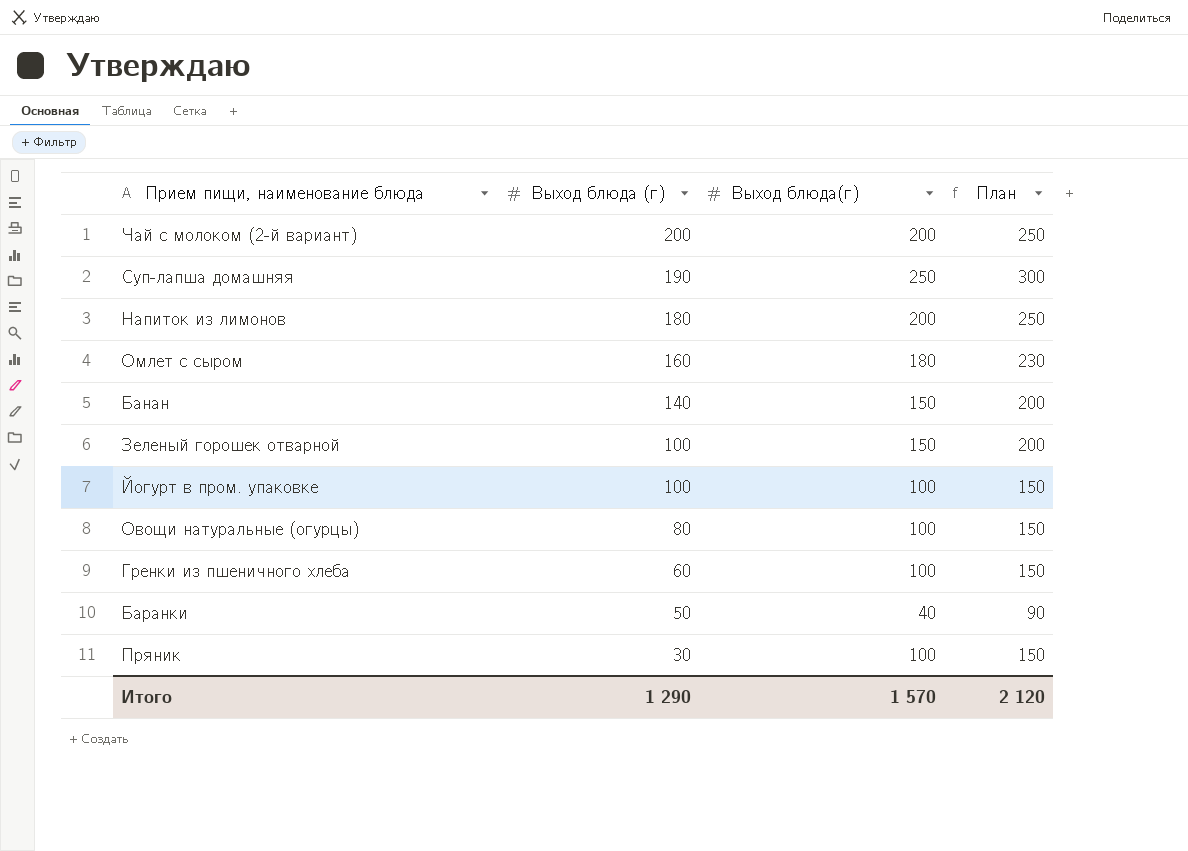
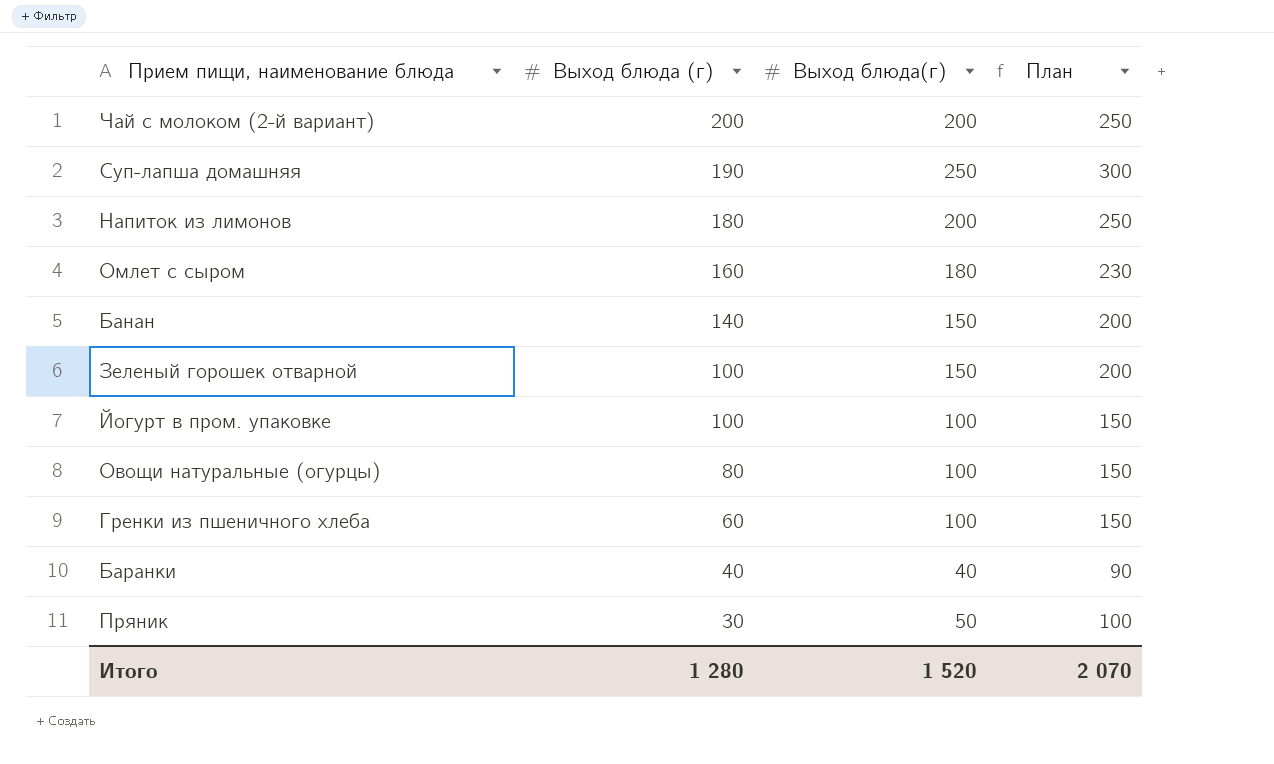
Баранки | Выход блюда (г): 50 -> 40
Пряник | Выход блюда(г): 100 -> 50
Пряник | План: 150 -> 100
Итого | Выход блюда (г): 1 290 -> 1 280
Итого | Выход блюда(г): 1 570 -> 1 520
Итого | План: 2 120 -> 2 070

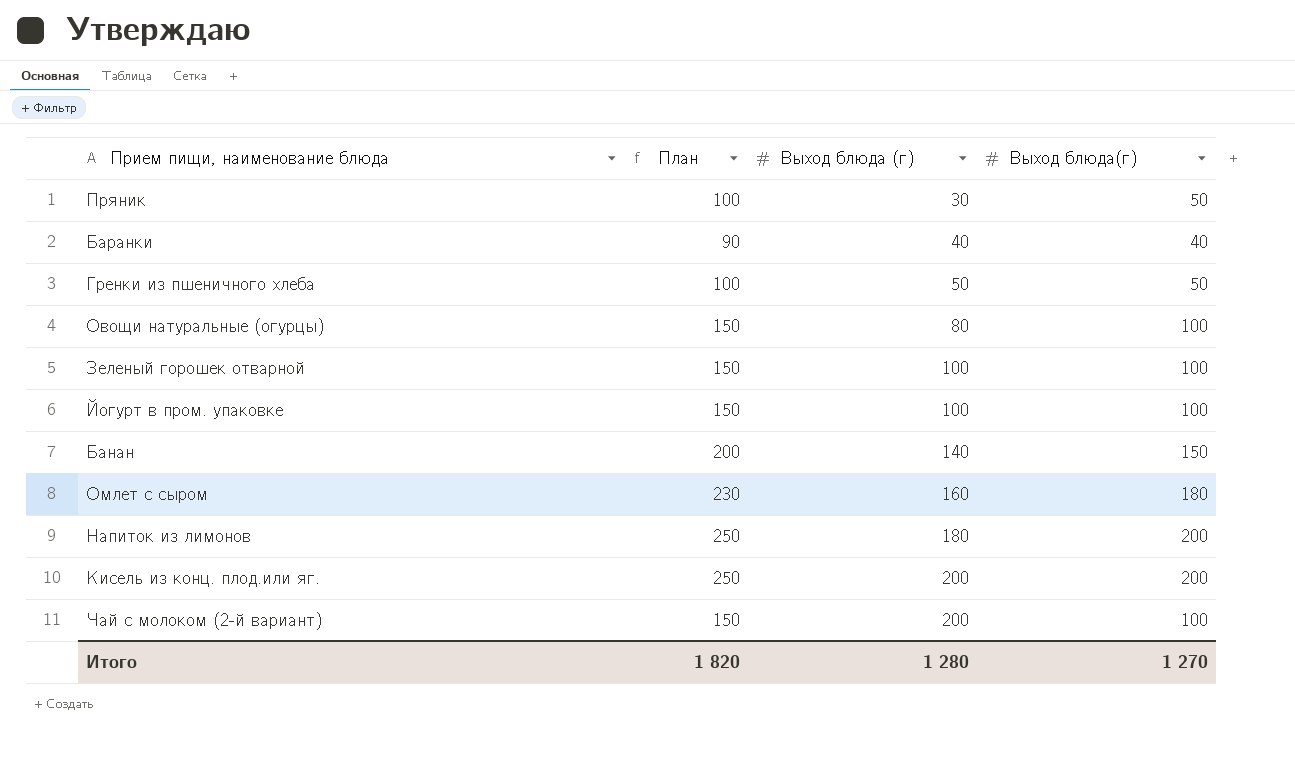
row order: Выход блюда (г) descending -> Выход блюда (г) ascending
column План | position: 4 -> 2
row Суп-лапша домашняя: 190 | 250 | 300 -> none
Гренки из пшеничного хлеба | План: 150 -> 100
Гренки из пшеничного хлеба | Выход блюда (г): 60 -> 50
Гренки из пшеничного хлеба | Выход блюда(г): 100 -> 50
Зеленый горошек отварной | План: 200 -> 150
Зеленый горошек отварной | Выход блюда(г): 150 -> 100
row Кисель из конц. плод.или яг.: none -> 250 | 200 | 200
Чай с молоком (2-й вариант) | План: 250 -> 150
Чай с молоком (2-й вариант) | Выход блюда(г): 200 -> 100
Итого | План: 2 070 -> 1 820
Итого | Выход блюда(г): 1 520 -> 1 270

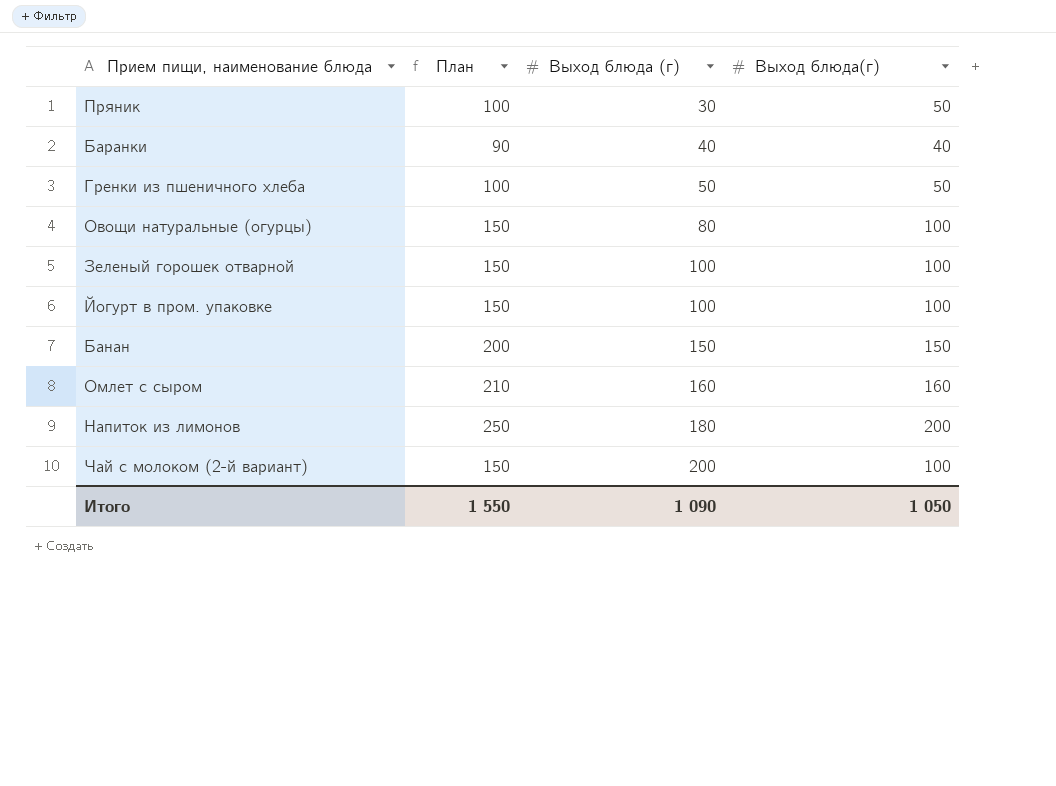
row Кисель из конц. плод.или яг.: 250 | 200 | 200 -> none
Банан | Выход блюда (г): 140 -> 150
Омлет с сыром | План: 230 -> 210
Омлет с сыром | Выход блюда(г): 180 -> 160
Итого | План: 1 820 -> 1 550
Итого | Выход блюда (г): 1 280 -> 1 090
Итого | Выход блюда(г): 1 270 -> 1 050

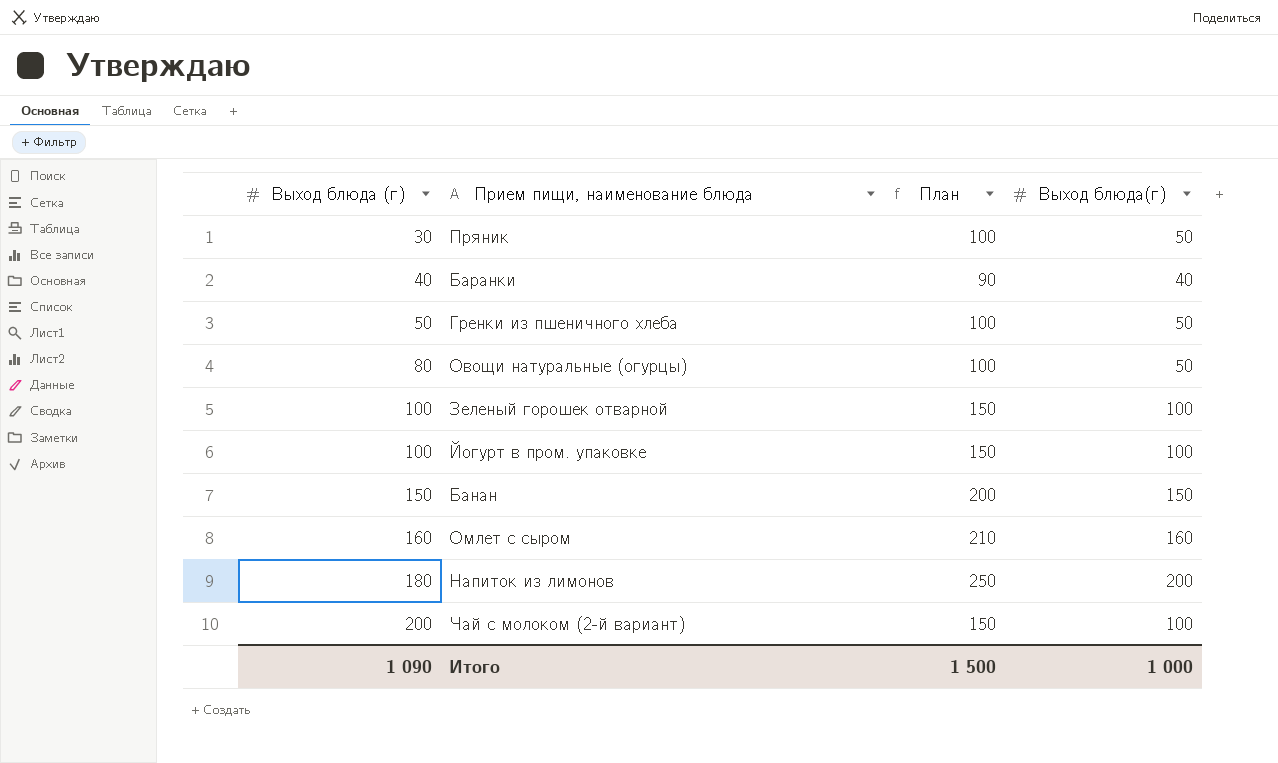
column Выход блюда (г) | position: 3 -> 1
Овощи натуральные (огурцы) | План: 150 -> 100
Овощи натуральные (огурцы) | Выход блюда(г): 100 -> 50
Итого | План: 1 550 -> 1 500
Итого | Выход блюда(г): 1 050 -> 1 000

